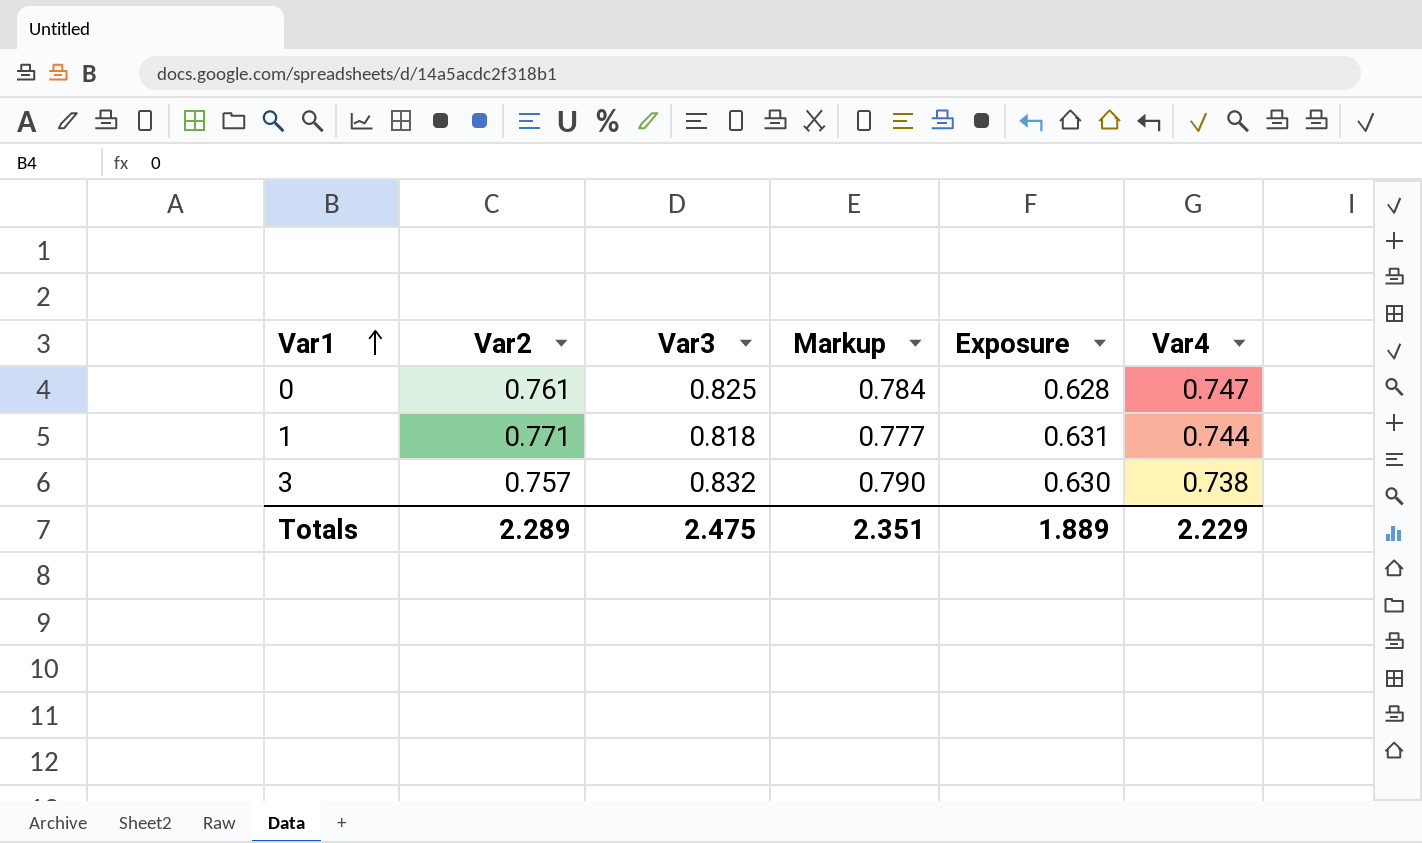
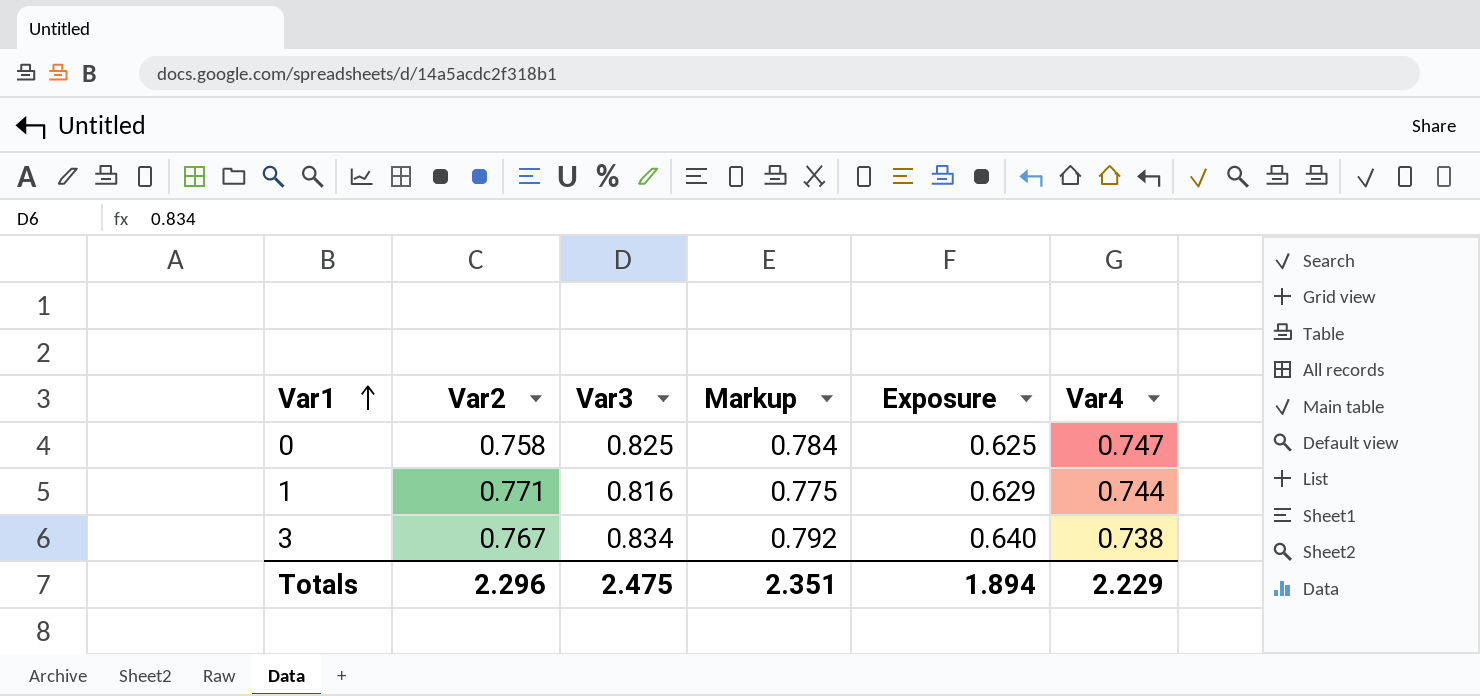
0 | Var2: 0.761 -> 0.758
0 | Exposure: 0.628 -> 0.625
1 | Var3: 0.818 -> 0.816
1 | Markup: 0.777 -> 0.775
1 | Exposure: 0.631 -> 0.629
3 | Var2: 0.757 -> 0.767
3 | Var3: 0.832 -> 0.834
3 | Markup: 0.790 -> 0.792
3 | Exposure: 0.630 -> 0.640
Totals | Var2: 2.289 -> 2.296
Totals | Exposure: 1.889 -> 1.894

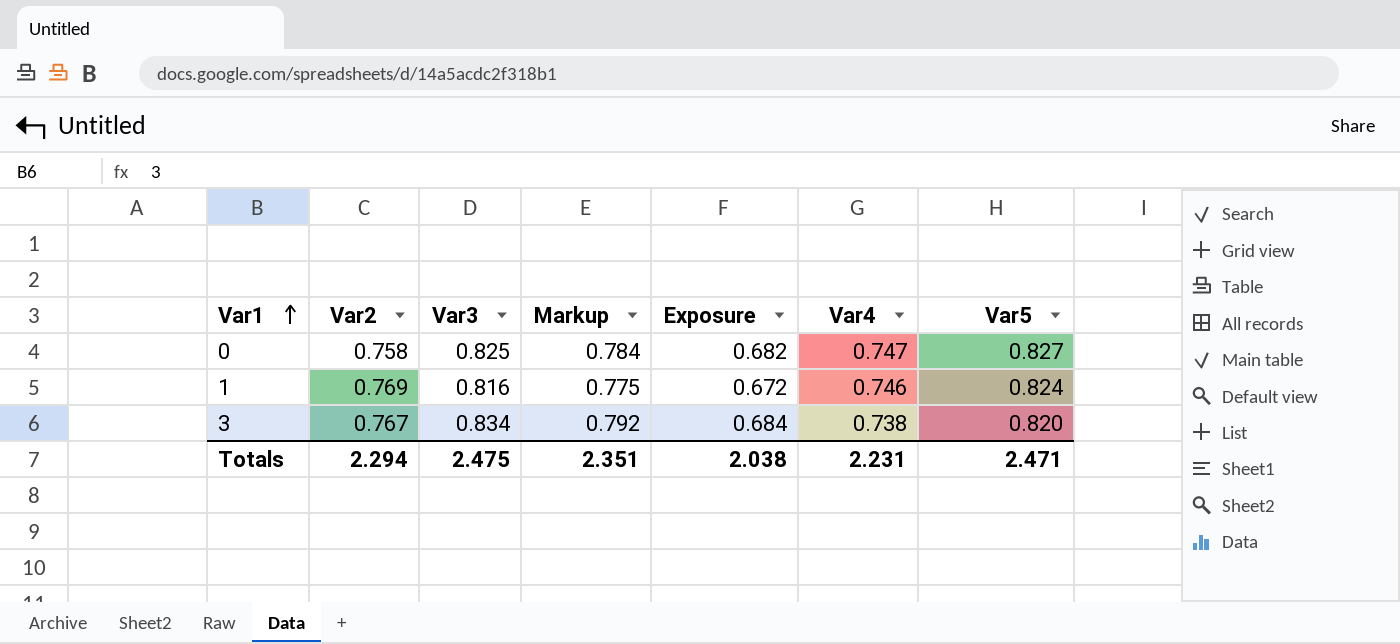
column Exposure | formula: [Var2] * [Var3] -> [Var3] * [Var5]
column Var5 | position: none -> 7
1 | Var2: 0.771 -> 0.769
1 | Var4: 0.744 -> 0.746
Totals | Var2: 2.296 -> 2.294
Totals | Exposure: 1.894 -> 2.038
Totals | Var4: 2.229 -> 2.231

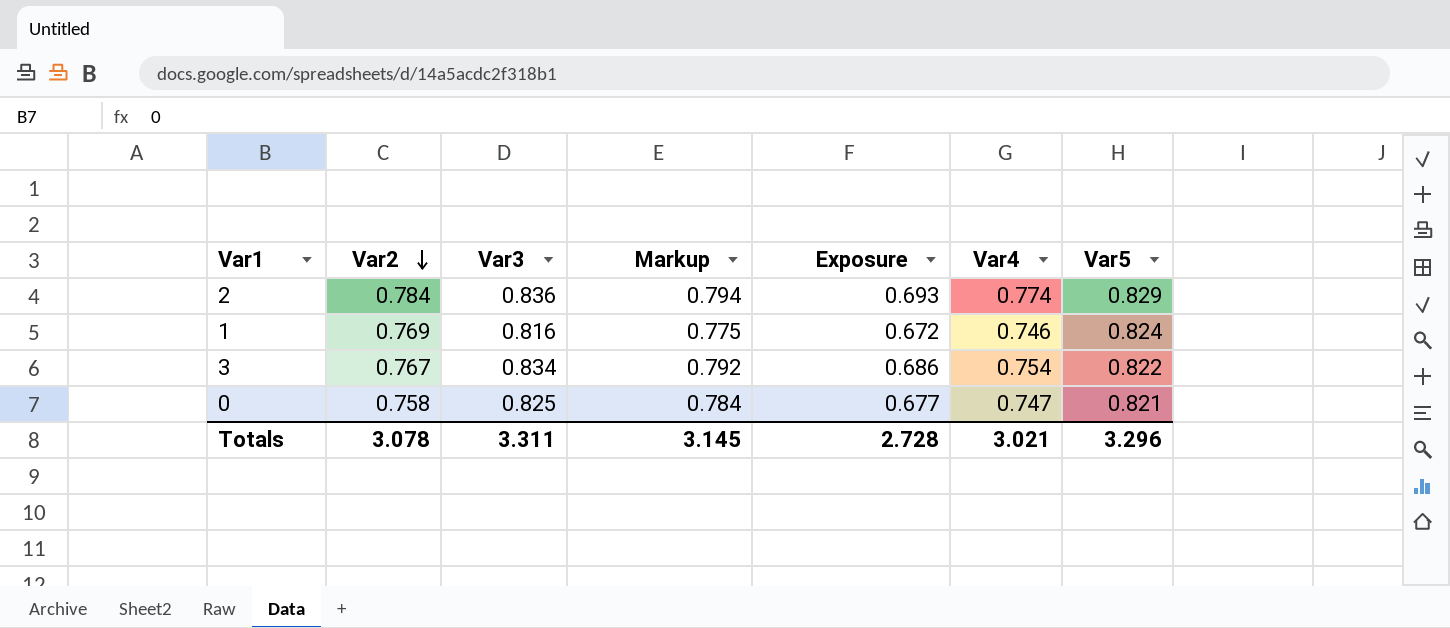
row order: Var1 ascending -> Var2 descending
row 2: none -> 0.784 | 0.836 | 0.794 | 0.693 | 0.774 | 0.829
3 | Exposure: 0.684 -> 0.686
3 | Var4: 0.738 -> 0.754
3 | Var5: 0.820 -> 0.822
0 | Exposure: 0.682 -> 0.677
0 | Var5: 0.827 -> 0.821
Totals | Var2: 2.294 -> 3.078
Totals | Var3: 2.475 -> 3.311
Totals | Markup: 2.351 -> 3.145
Totals | Exposure: 2.038 -> 2.728
Totals | Var4: 2.231 -> 3.021
Totals | Var5: 2.471 -> 3.296

